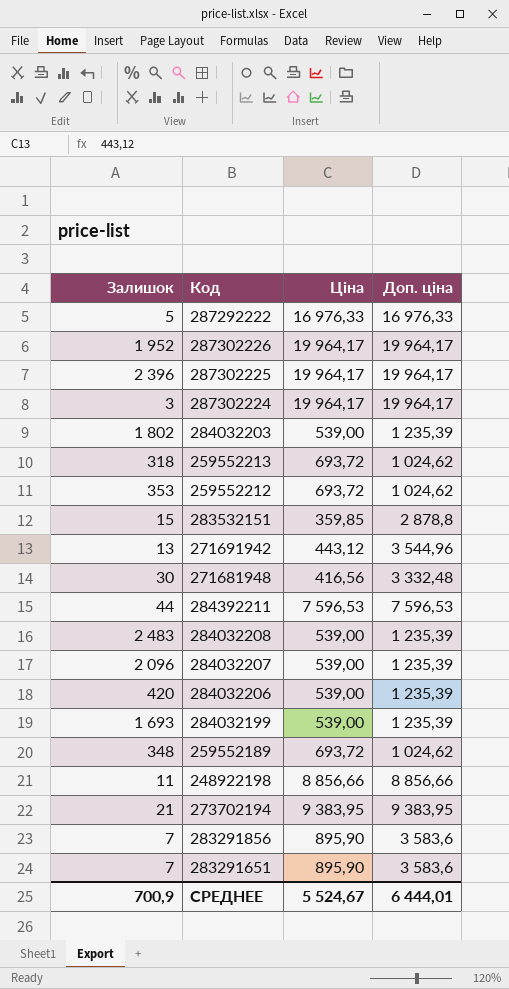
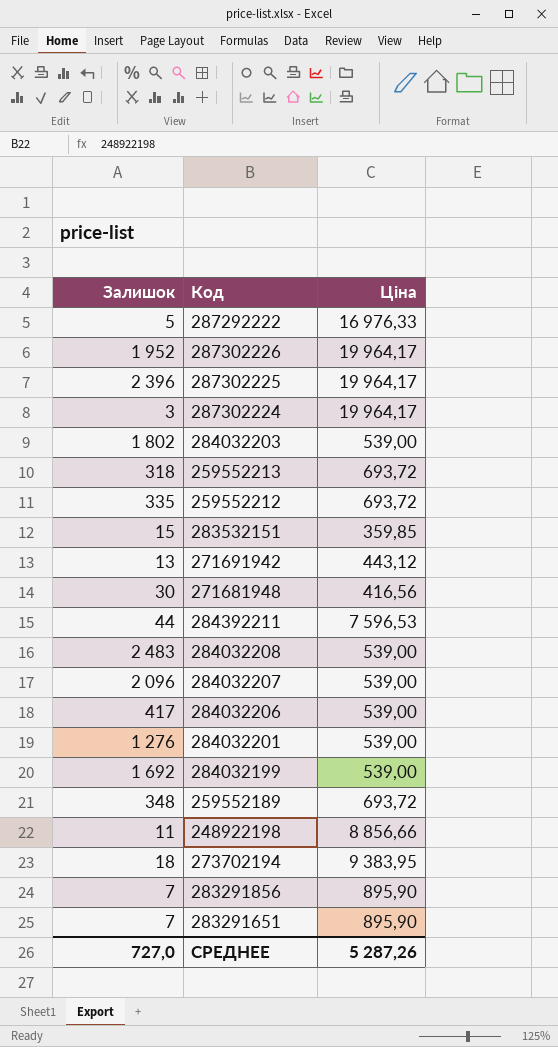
column Доп. ціна | position: 4 -> none
259552212 | Залишок: 353 -> 335
284032206 | Залишок: 420 -> 417
row 284032201: none -> 1 276 | 539,00
284032199 | Залишок: 1 693 -> 1 692
273702194 | Залишок: 21 -> 18
СРЕДНЕЕ | Залишок: 700,9 -> 727,0
СРЕДНЕЕ | Ціна: 5 524,67 -> 5 287,26

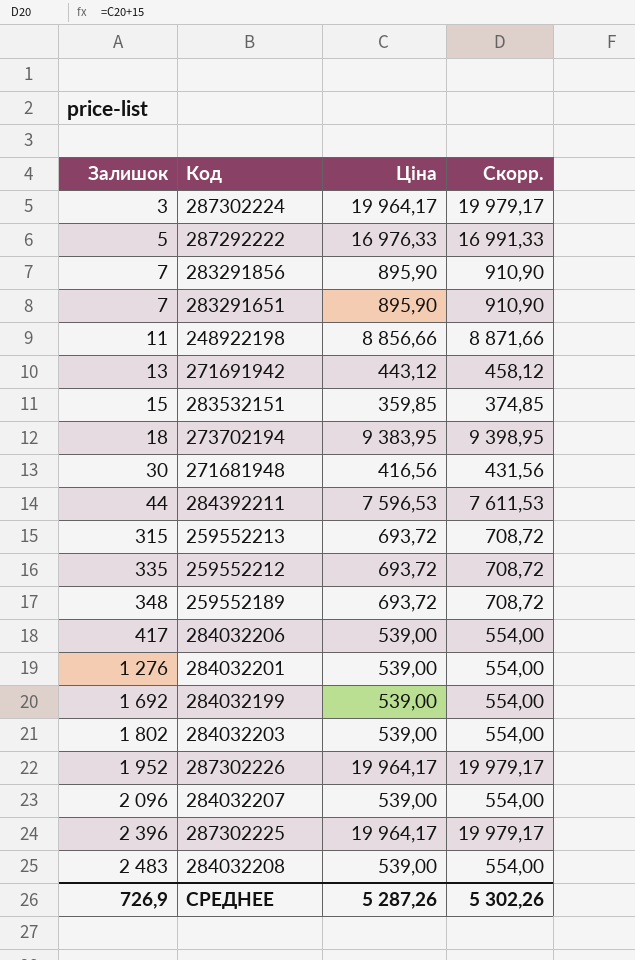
row order: none -> Залишок ascending
column Скорр. | formula: none -> [Ціна] + 15
259552213 | Залишок: 318 -> 315
СРЕДНЕЕ | Залишок: 727,0 -> 726,9

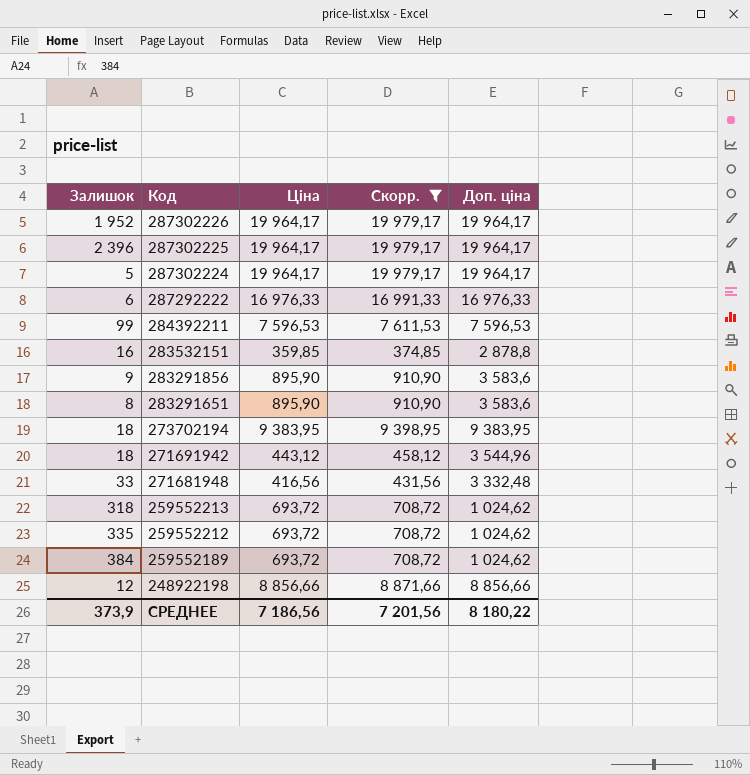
filter: none -> Скорр. != 554,00
row order: Залишок ascending -> Код descending
column Доп. ціна | position: none -> 5
287302224 | Залишок: 3 -> 5
287292222 | Залишок: 5 -> 6
284392211 | Залишок: 44 -> 99
283532151 | Залишок: 15 -> 16
283291856 | Залишок: 7 -> 9
283291651 | Залишок: 7 -> 8
271691942 | Залишок: 13 -> 18
271681948 | Залишок: 30 -> 33
259552213 | Залишок: 315 -> 318
259552189 | Залишок: 348 -> 384
248922198 | Залишок: 11 -> 12
СРЕДНЕЕ | Залишок: 726,9 -> 373,9
СРЕДНЕЕ | Ціна: 5 287,26 -> 7 186,56
СРЕДНЕЕ | Скорр.: 5 302,26 -> 7 201,56

